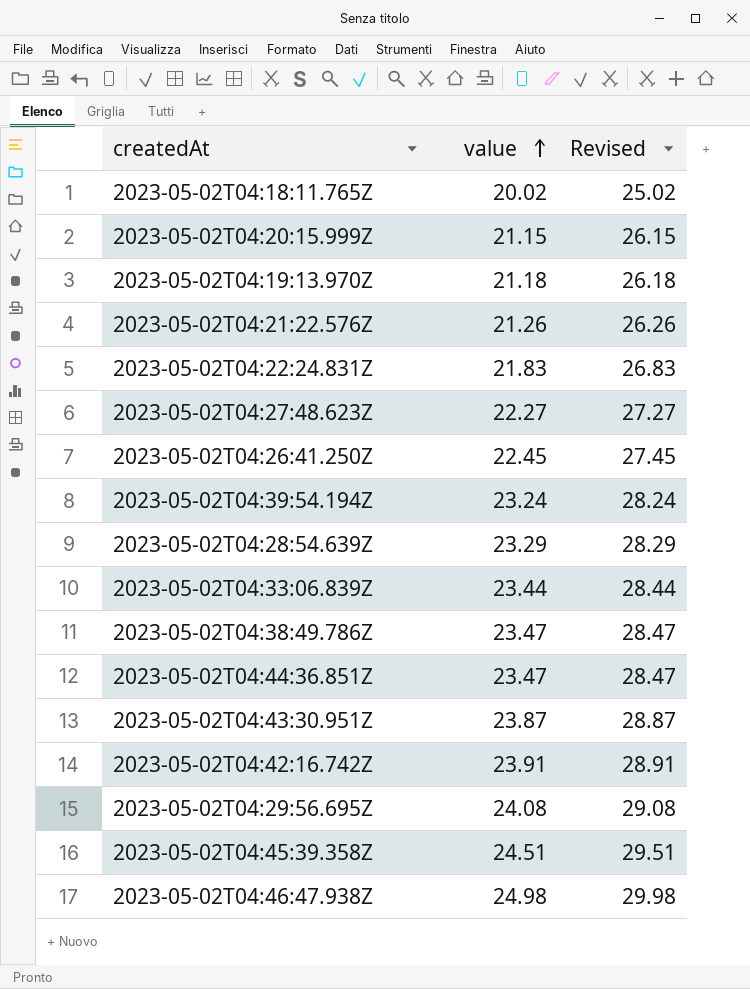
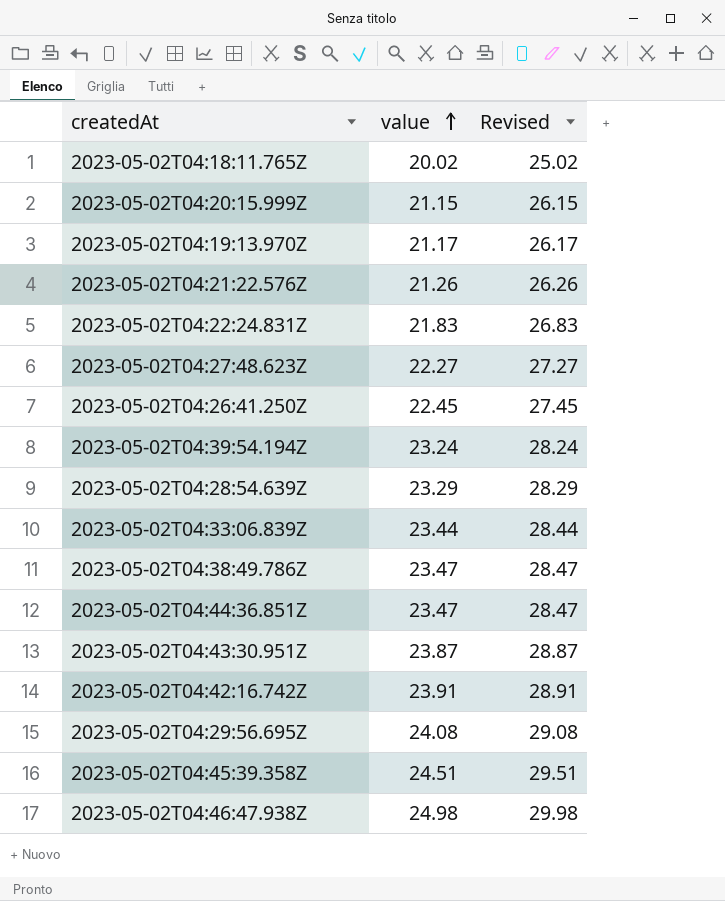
2023-05-02T04:19:13.970Z | value: 21.18 -> 21.17
2023-05-02T04:19:13.970Z | Revised: 26.18 -> 26.17

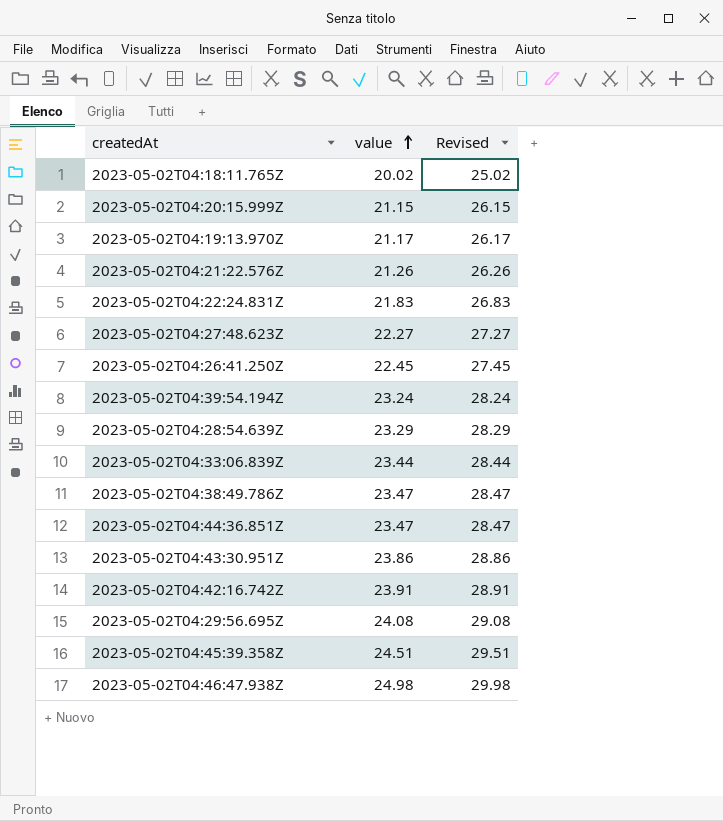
2023-05-02T04:43:30.951Z | value: 23.87 -> 23.86
2023-05-02T04:43:30.951Z | Revised: 28.87 -> 28.86

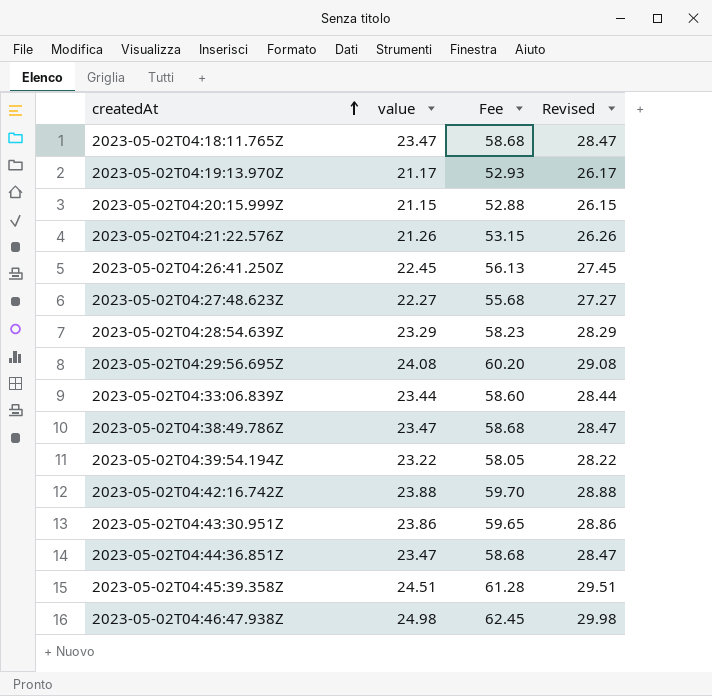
row order: value ascending -> createdAt ascending
column Fee | formula: none -> [value] * 2.5
row 2023-05-02T04:22:24.831Z: 21.83 | 26.83 -> none
2023-05-02T04:18:11.765Z | value: 20.02 -> 23.47
2023-05-02T04:18:11.765Z | Revised: 25.02 -> 28.47
2023-05-02T04:39:54.194Z | value: 23.24 -> 23.22
2023-05-02T04:39:54.194Z | Revised: 28.24 -> 28.22
2023-05-02T04:42:16.742Z | value: 23.91 -> 23.88
2023-05-02T04:42:16.742Z | Revised: 28.91 -> 28.88

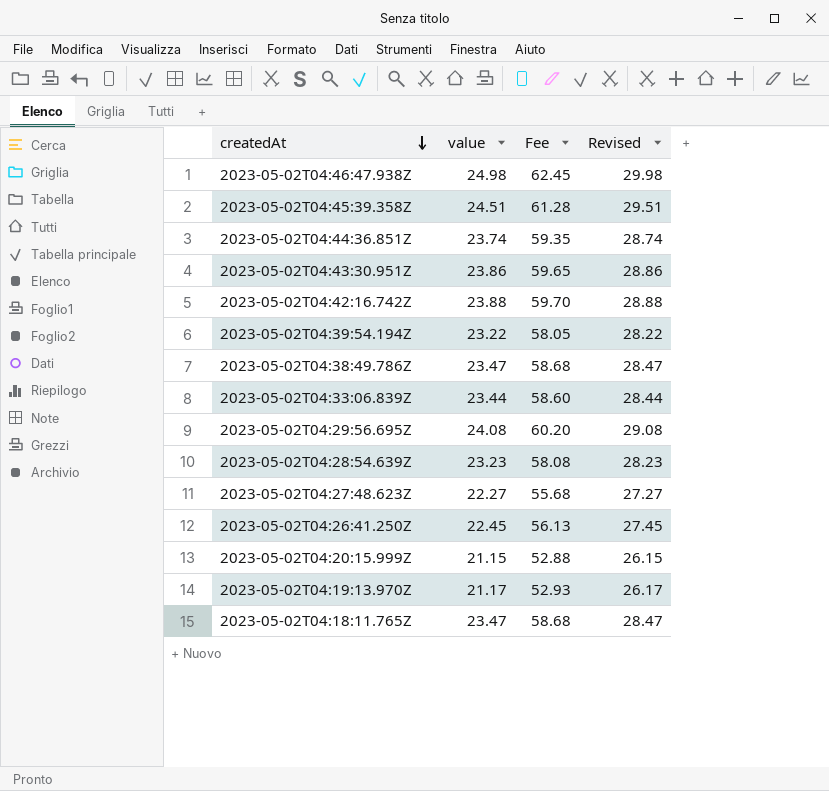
row order: createdAt ascending -> createdAt descending
row 2023-05-02T04:21:22.576Z: 21.26 | 53.15 | 26.26 -> none
2023-05-02T04:44:36.851Z | value: 23.47 -> 23.74
2023-05-02T04:44:36.851Z | Fee: 58.68 -> 59.35
2023-05-02T04:44:36.851Z | Revised: 28.47 -> 28.74
2023-05-02T04:28:54.639Z | value: 23.29 -> 23.23
2023-05-02T04:28:54.639Z | Fee: 58.23 -> 58.08
2023-05-02T04:28:54.639Z | Revised: 28.29 -> 28.23

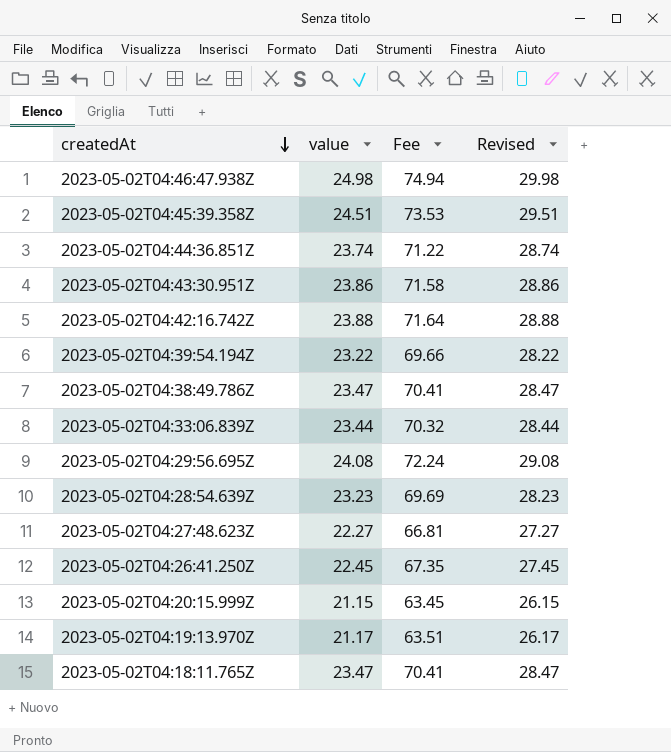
column Fee | formula: [value] * 2.5 -> [value] * 3

